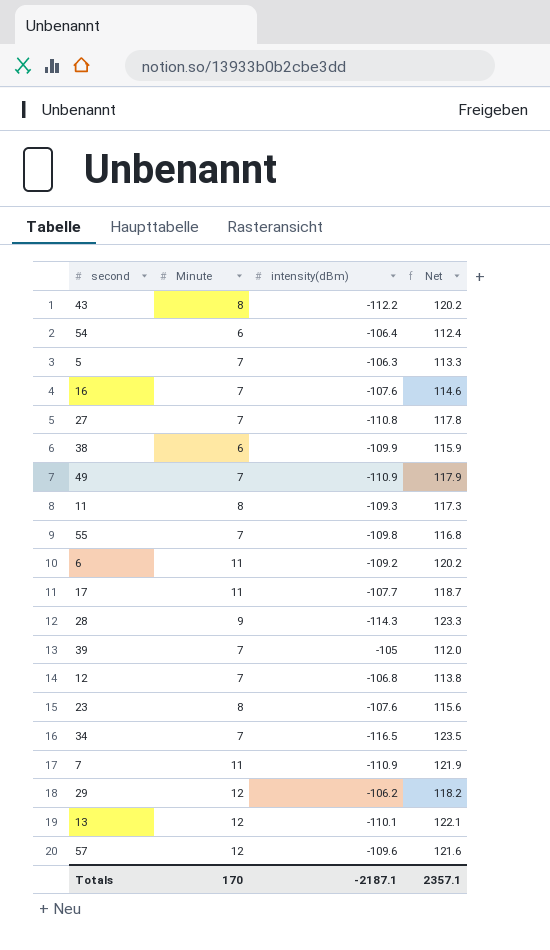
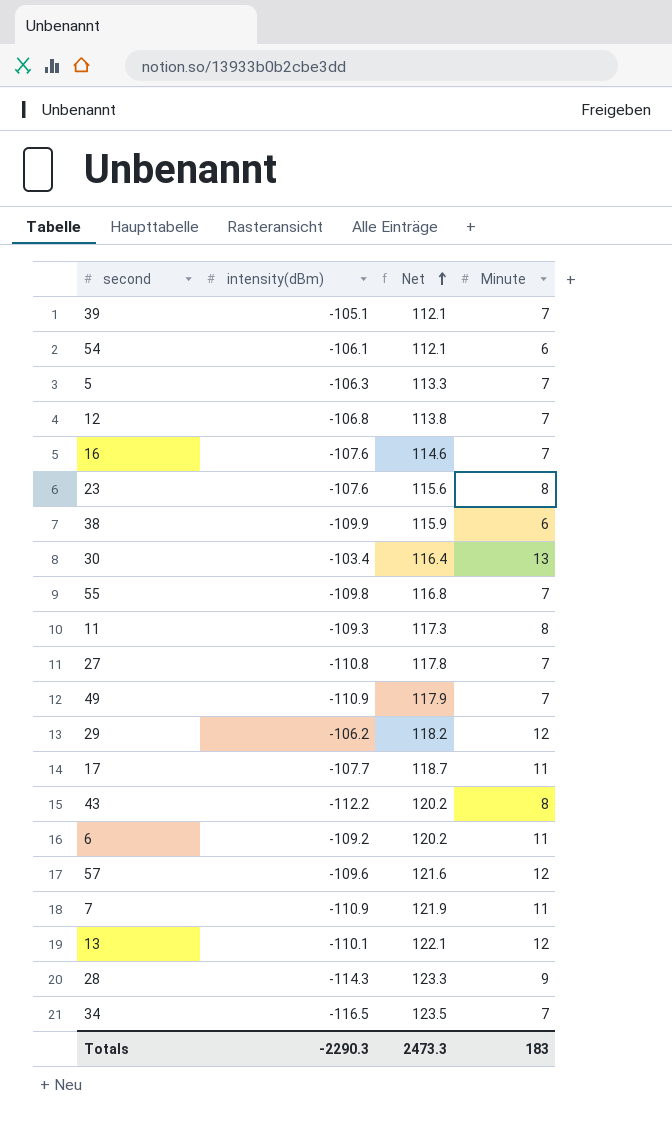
row order: none -> Net ascending
column Minute | position: 2 -> 4
39 | intensity(dBm): -105 -> -105.1
39 | Net: 112.0 -> 112.1
54 | intensity(dBm): -106.4 -> -106.1
54 | Net: 112.4 -> 112.1
row 30: none -> -103.4 | 116.4 | 13
Totals | intensity(dBm): -2187.1 -> -2290.3
Totals | Net: 2357.1 -> 2473.3
Totals | Minute: 170 -> 183

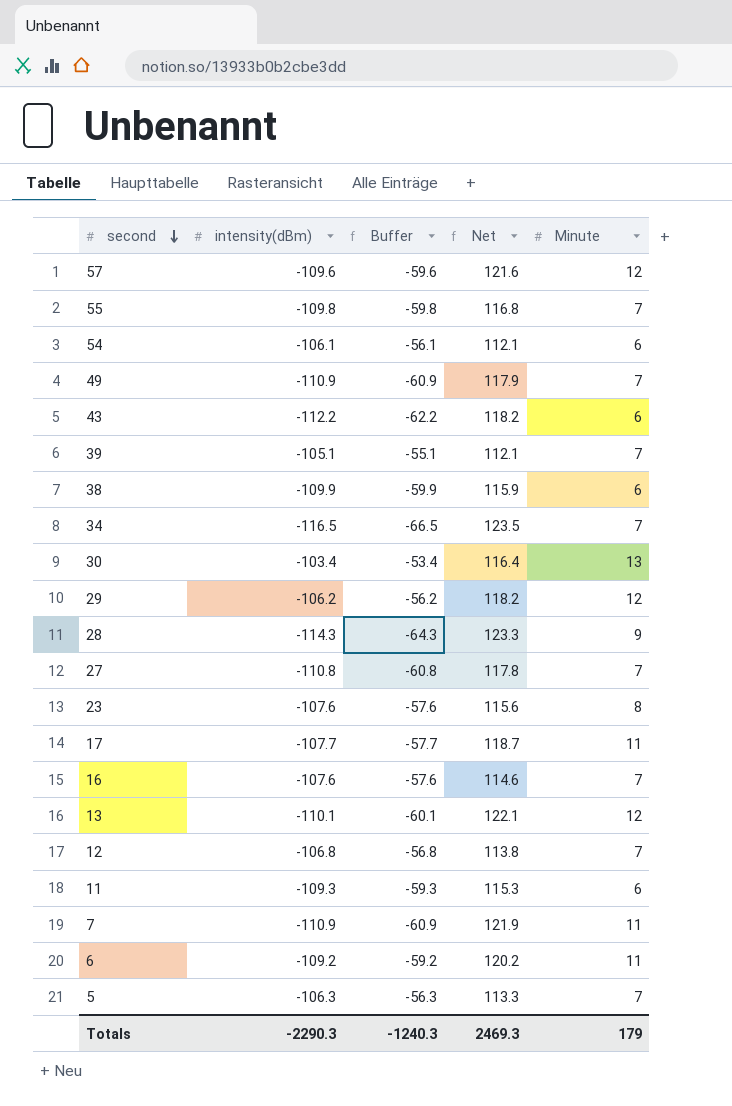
row order: Net ascending -> second descending
column Buffer | formula: none -> [intensity(dBm)] + 50
43 | Net: 120.2 -> 118.2
43 | Minute: 8 -> 6
11 | Net: 117.3 -> 115.3
11 | Minute: 8 -> 6
Totals | Net: 2473.3 -> 2469.3
Totals | Minute: 183 -> 179

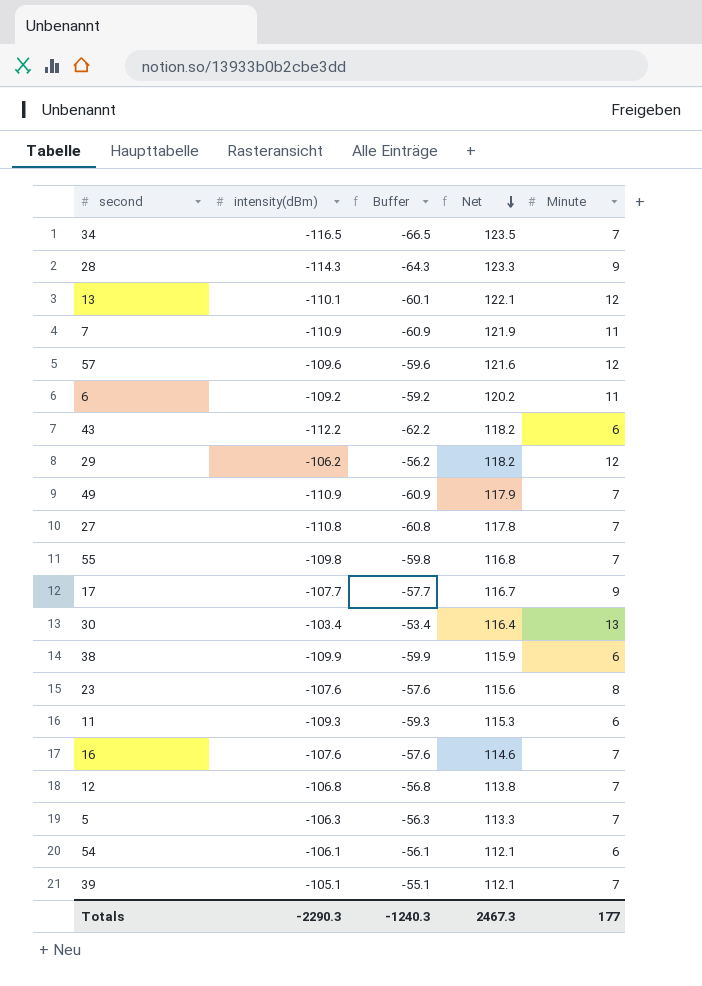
row order: second descending -> Net descending
17 | Net: 118.7 -> 116.7
17 | Minute: 11 -> 9
Totals | Net: 2469.3 -> 2467.3
Totals | Minute: 179 -> 177

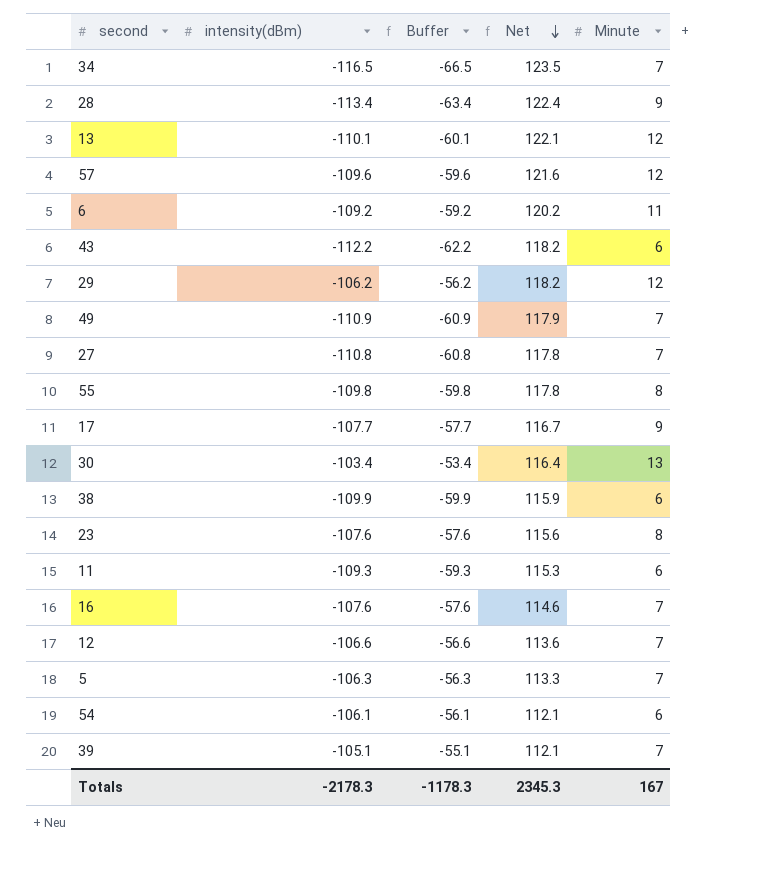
row 7: -110.9 | -60.9 | 121.9 | 11 -> none
28 | intensity(dBm): -114.3 -> -113.4
28 | Buffer: -64.3 -> -63.4
28 | Net: 123.3 -> 122.4
55 | Net: 116.8 -> 117.8
55 | Minute: 7 -> 8
12 | intensity(dBm): -106.8 -> -106.6
12 | Buffer: -56.8 -> -56.6
12 | Net: 113.8 -> 113.6
Totals | intensity(dBm): -2290.3 -> -2178.3
Totals | Buffer: -1240.3 -> -1178.3
Totals | Net: 2467.3 -> 2345.3
Totals | Minute: 177 -> 167

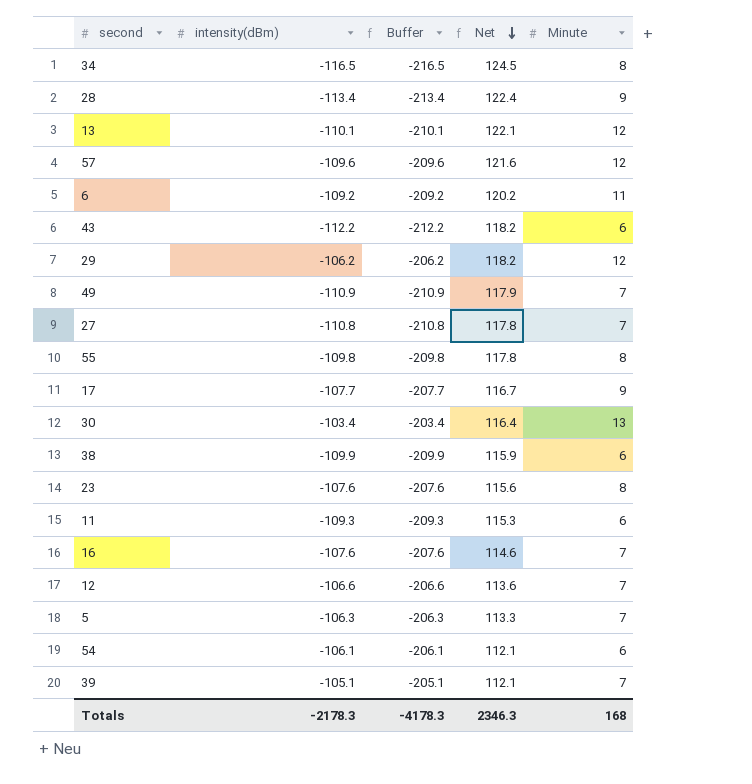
column Buffer | formula: [intensity(dBm)] + 50 -> [intensity(dBm)] - 100
34 | Net: 123.5 -> 124.5
34 | Minute: 7 -> 8
Totals | Buffer: -1178.3 -> -4178.3
Totals | Net: 2345.3 -> 2346.3
Totals | Minute: 167 -> 168

